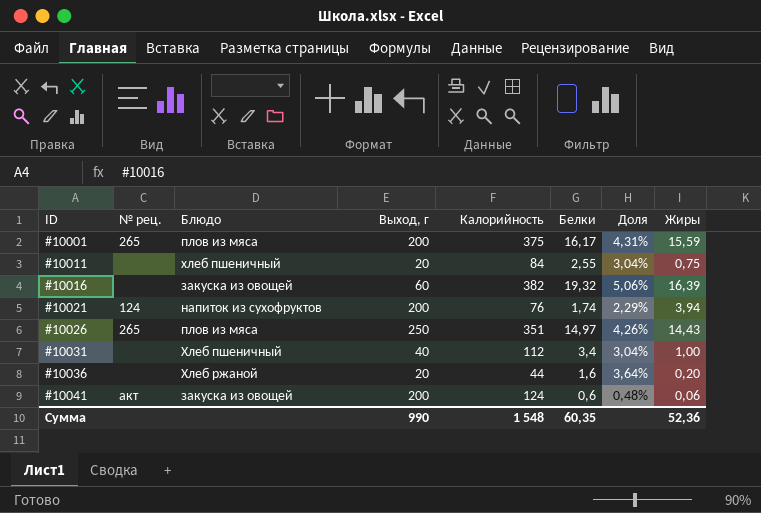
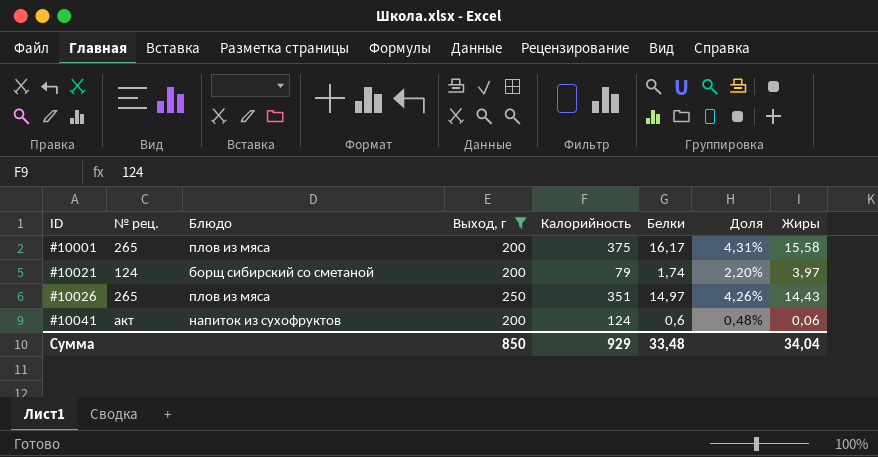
filter: none -> Выход, г >= 200
#10001 | Жиры: 15,59 -> 15,58
#10021 | Блюдо: напиток из сухофруктов -> борщ сибирский со сметаной
#10021 | Калорийность: 76 -> 79
#10021 | Доля: 2,29% -> 2,20%
#10021 | Жиры: 3,94 -> 3,97
#10041 | Блюдо: закуска из овощей -> напиток из сухофруктов
Сумма | Выход, г: 990 -> 850
Сумма | Калорийность: 1 548 -> 929
Сумма | Белки: 60,35 -> 33,48
Сумма | Жиры: 52,36 -> 34,04

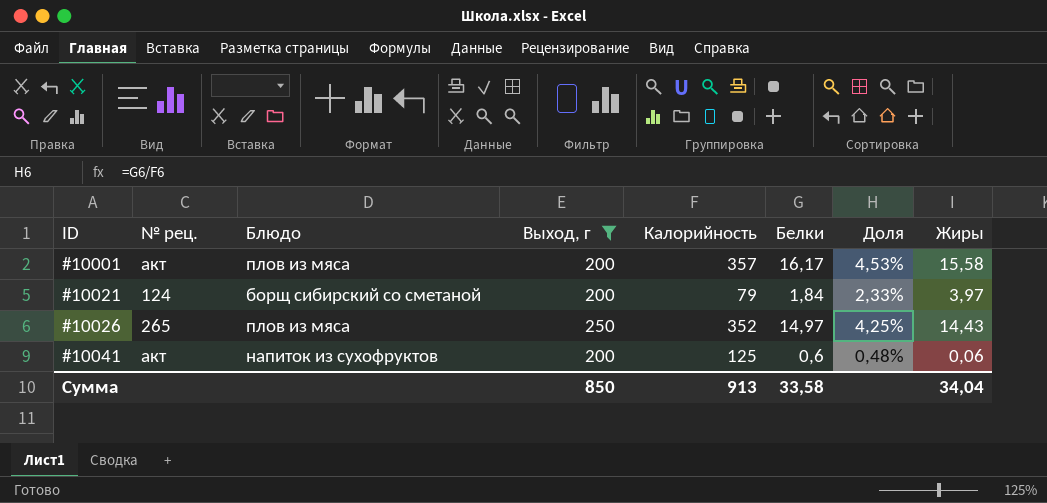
#10001 | № рец.: 265 -> акт
#10001 | Калорийность: 375 -> 357
#10001 | Доля: 4,31% -> 4,53%
#10021 | Белки: 1,74 -> 1,84
#10021 | Доля: 2,20% -> 2,33%
#10026 | Калорийность: 351 -> 352
#10026 | Доля: 4,26% -> 4,25%
#10041 | Калорийность: 124 -> 125
Сумма | Калорийность: 929 -> 913
Сумма | Белки: 33,48 -> 33,58

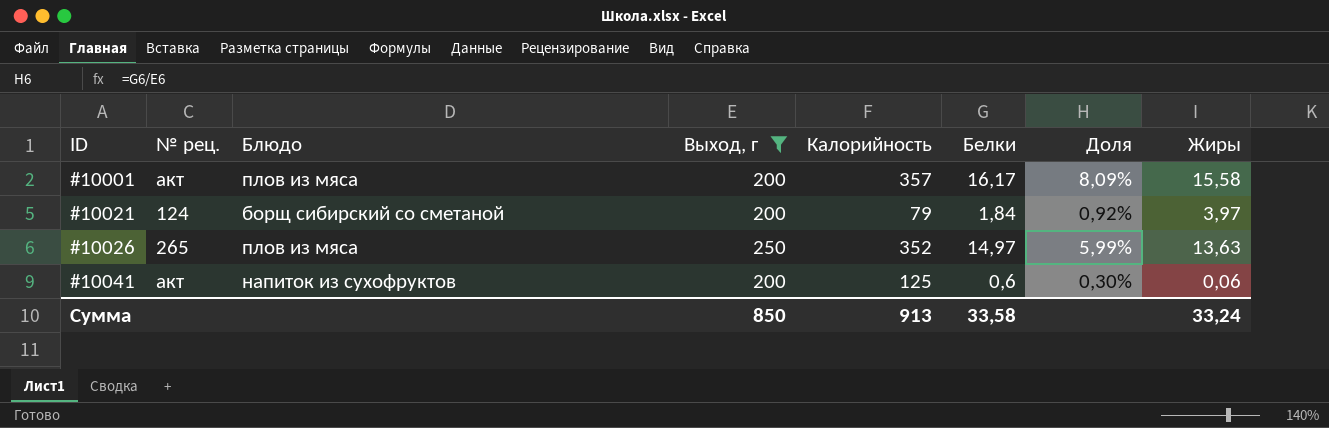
column Доля | formula: [Белки] / [Калорийность] -> [Белки] / [Выход, г]
#10026 | Жиры: 14,43 -> 13,63
Сумма | Жиры: 34,04 -> 33,24

